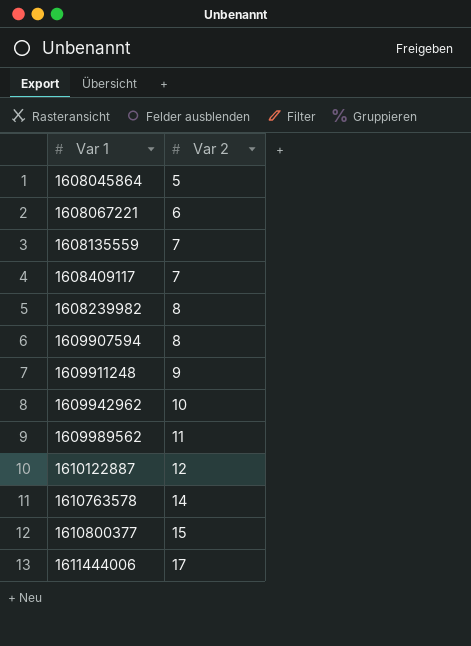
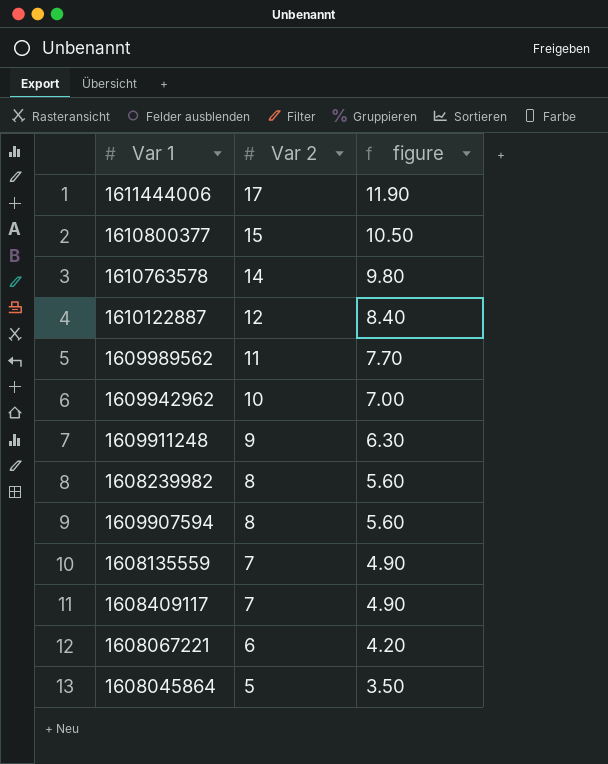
row order: Var 2 ascending -> Var 2 descending
column figure | formula: none -> [Var 2] * 0.7

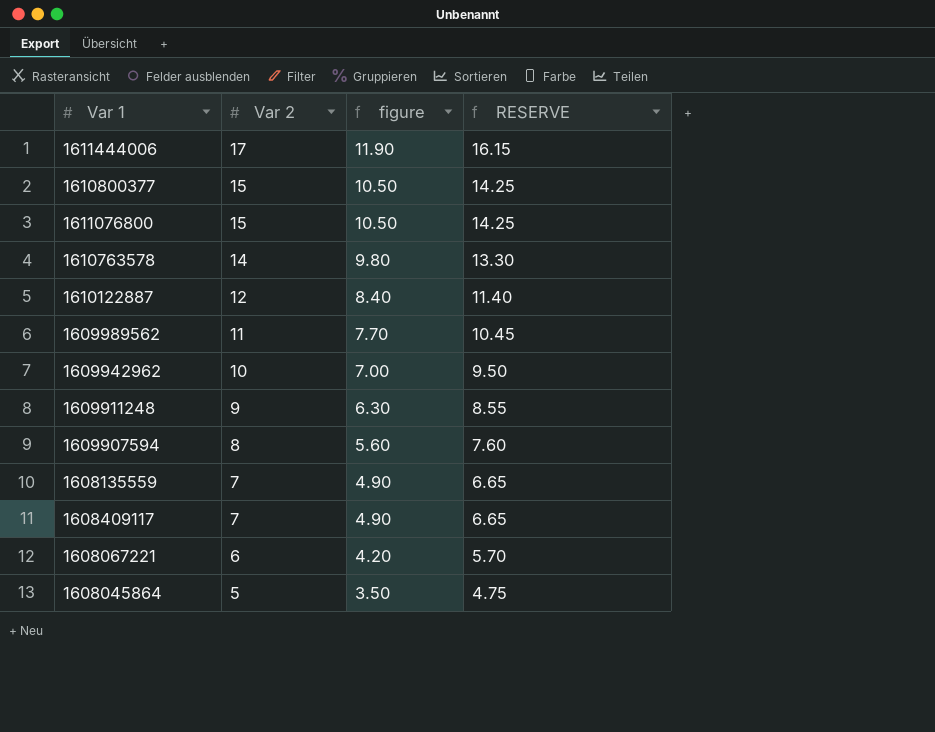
column RESERVE | formula: none -> [Var 2] * 0.95
row 1608239982: 8 | 5.60 -> none
row 1611076800: none -> 15 | 10.50 | 14.25

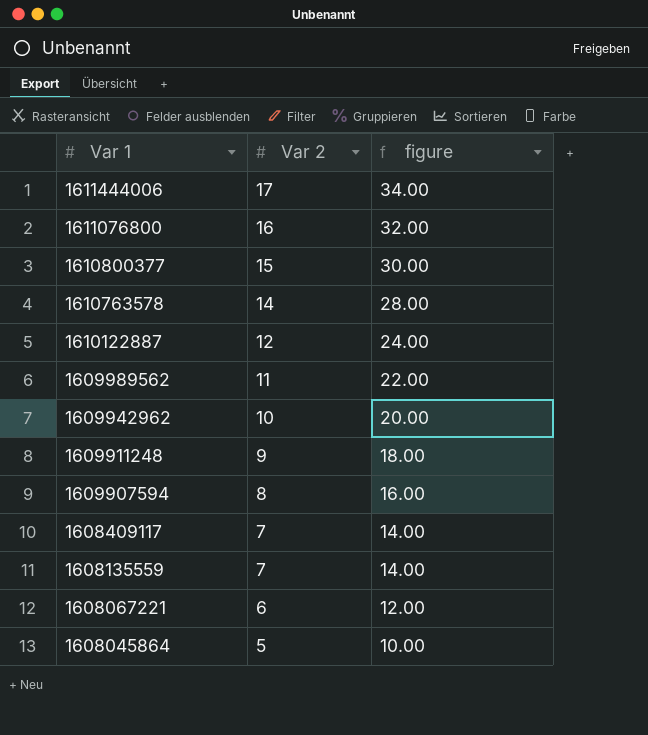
row order: Var 2 descending -> Var 1 descending
column RESERVE | formula: [Var 2] * 0.95 -> none
column figure | formula: [Var 2] * 0.7 -> [Var 2] * 2
1611076800 | Var 2: 15 -> 16

